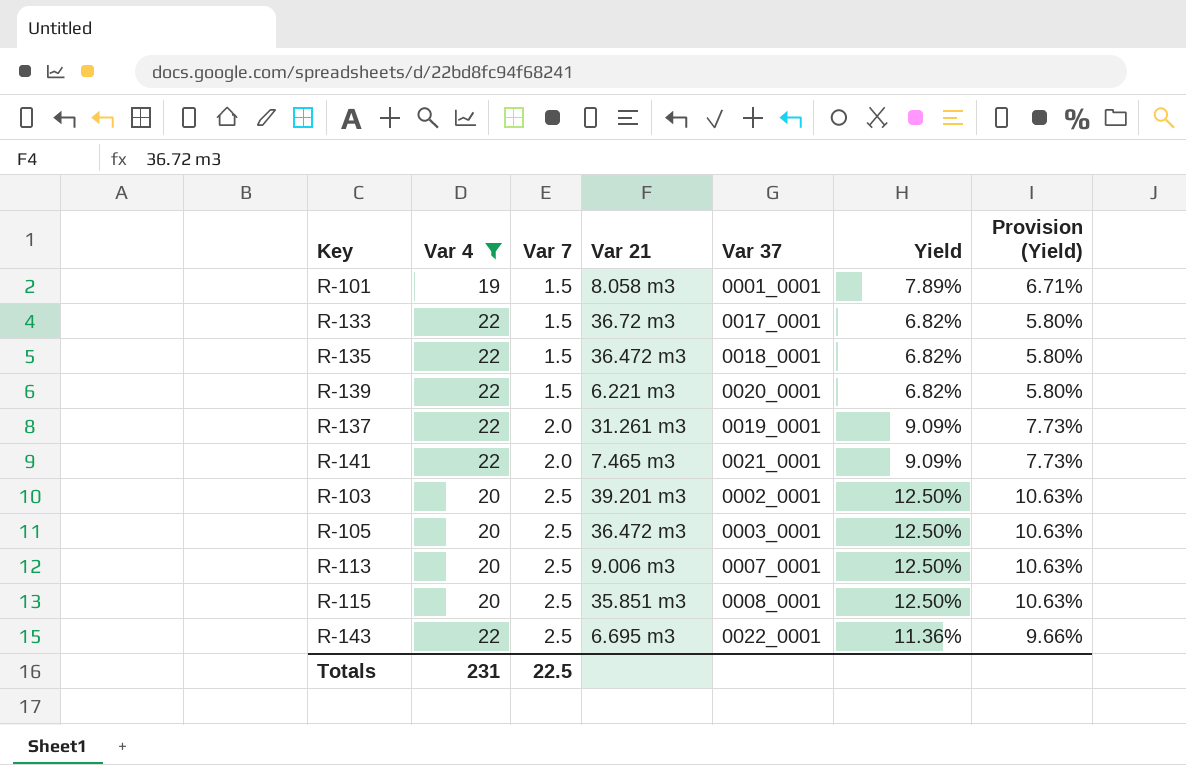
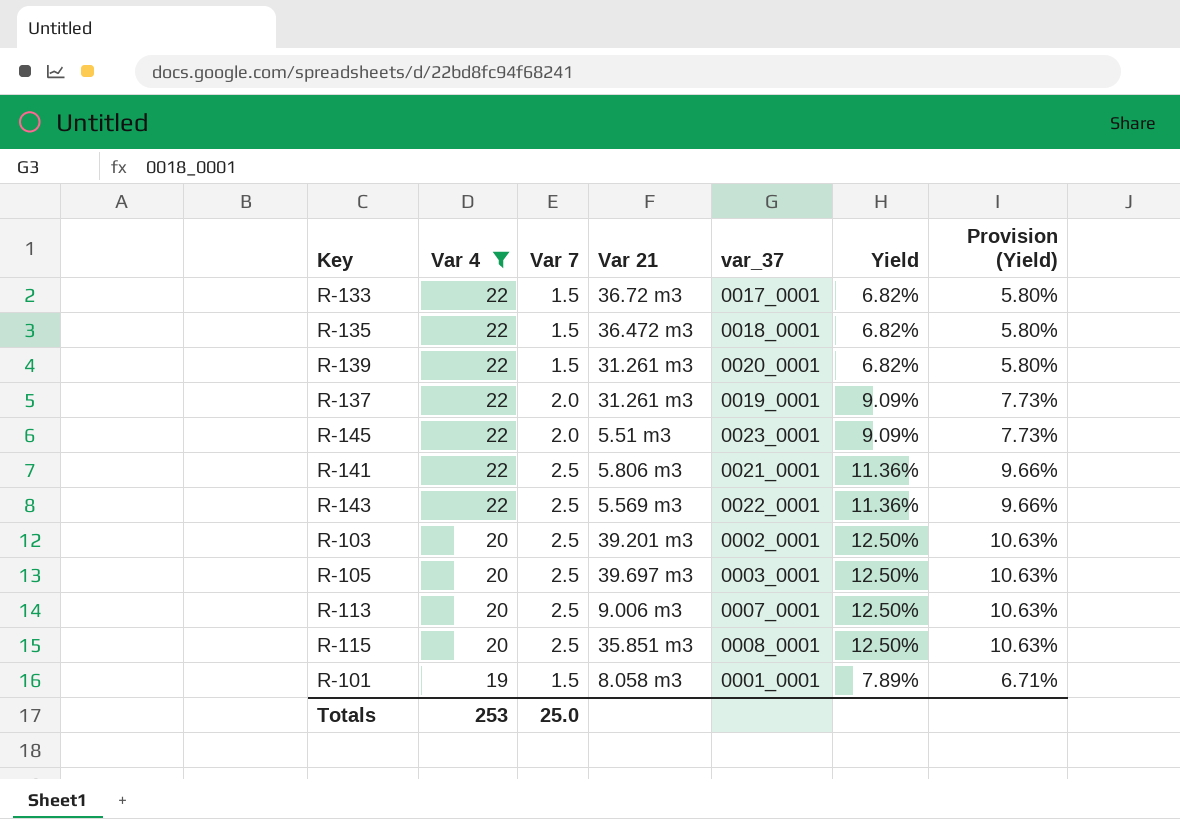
row order: Var 7 ascending -> Var 4 descending
column name: Var 37 -> var_37
R-139 | Var 21: 6.221 m3 -> 31.261 m3
row R-145: none -> 22 | 2.0 | 5.51 m3 | 0023_0001 | 9.09% | 7.73%
R-141 | Var 7: 2.0 -> 2.5
R-141 | Var 21: 7.465 m3 -> 5.806 m3
R-141 | Yield: 9.09% -> 11.36%
R-141 | Provision (Yield): 7.73% -> 9.66%
R-143 | Var 21: 6.695 m3 -> 5.569 m3
R-105 | Var 21: 36.472 m3 -> 39.697 m3
Totals | Var 4: 231 -> 253
Totals | Var 7: 22.5 -> 25.0

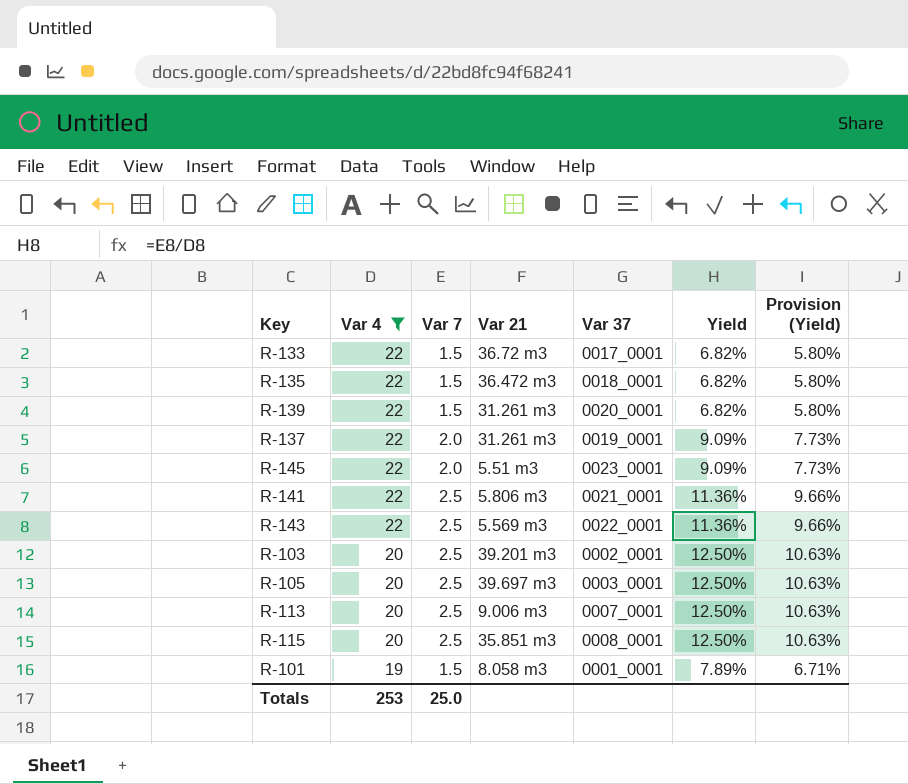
column name: var_37 -> Var 37

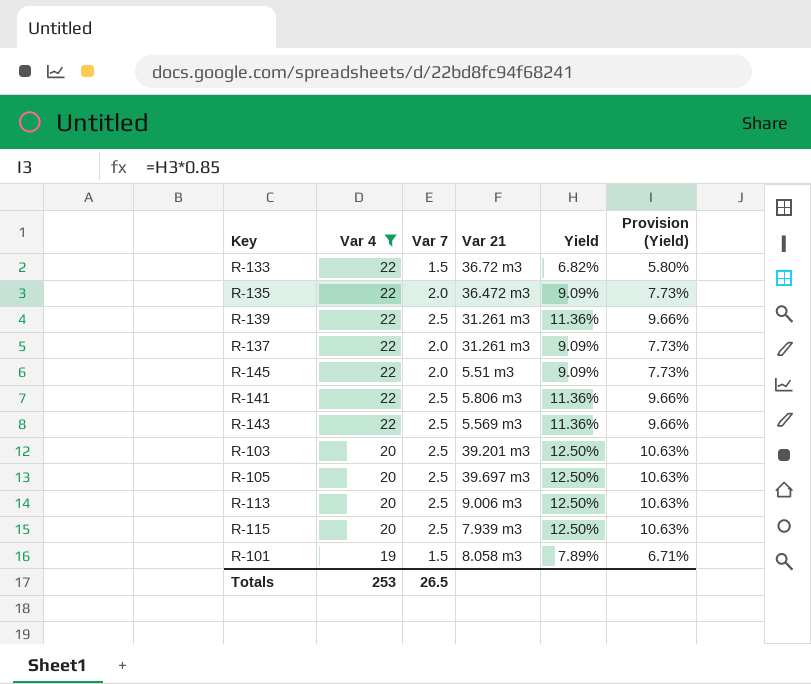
column Var 37 | position: 5 -> none
R-135 | Var 7: 1.5 -> 2.0
R-135 | Yield: 6.82% -> 9.09%
R-135 | Provision (Yield): 5.80% -> 7.73%
R-139 | Var 7: 1.5 -> 2.5
R-139 | Yield: 6.82% -> 11.36%
R-139 | Provision (Yield): 5.80% -> 9.66%
R-115 | Var 21: 35.851 m3 -> 7.939 m3
Totals | Var 7: 25.0 -> 26.5

